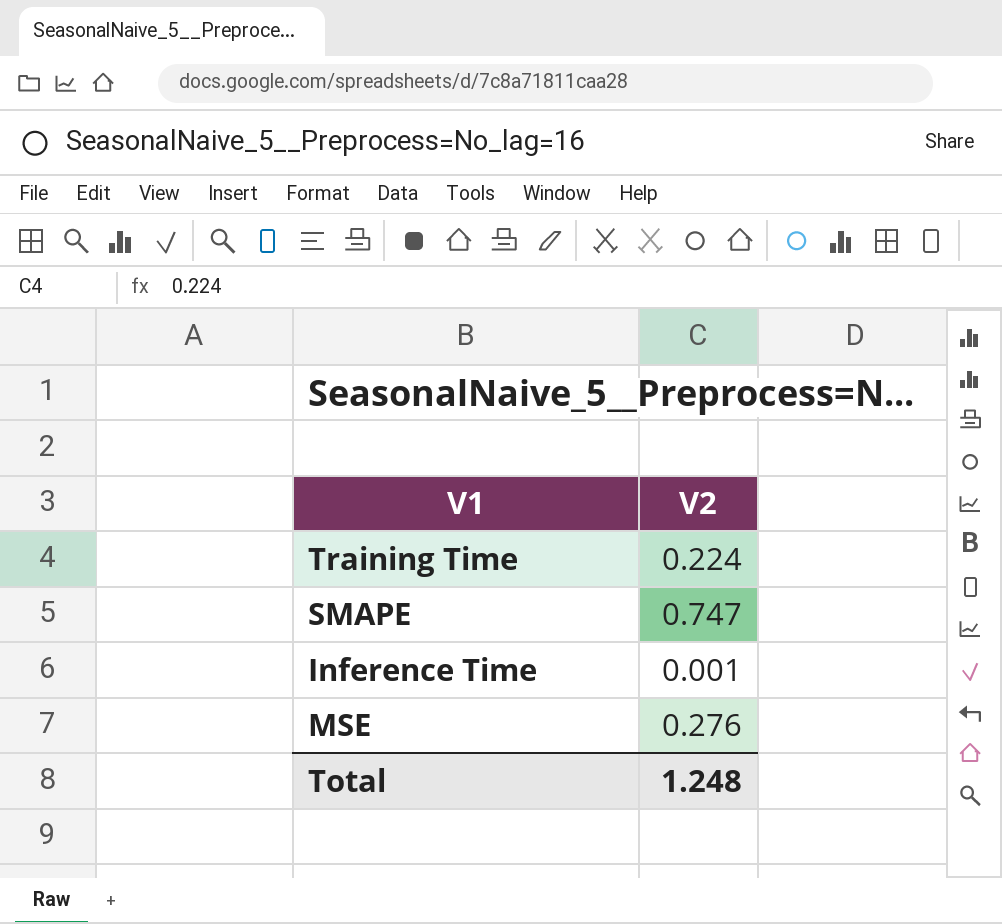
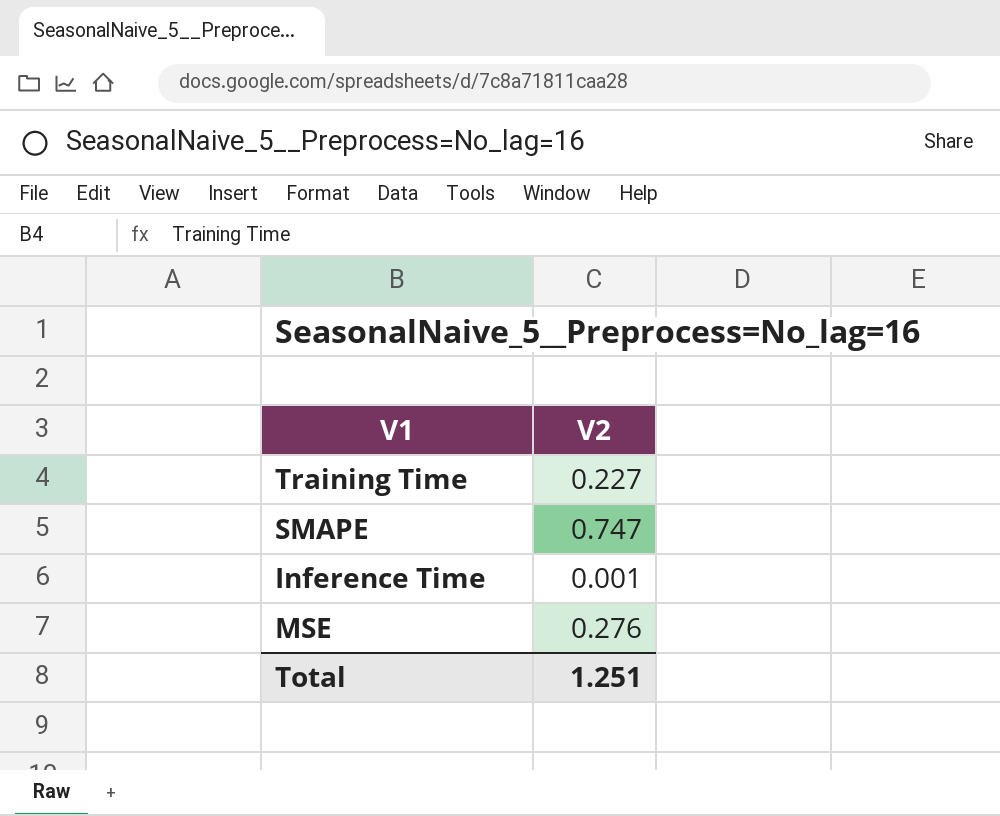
Training Time | V2: 0.224 -> 0.227
Total | V2: 1.248 -> 1.251

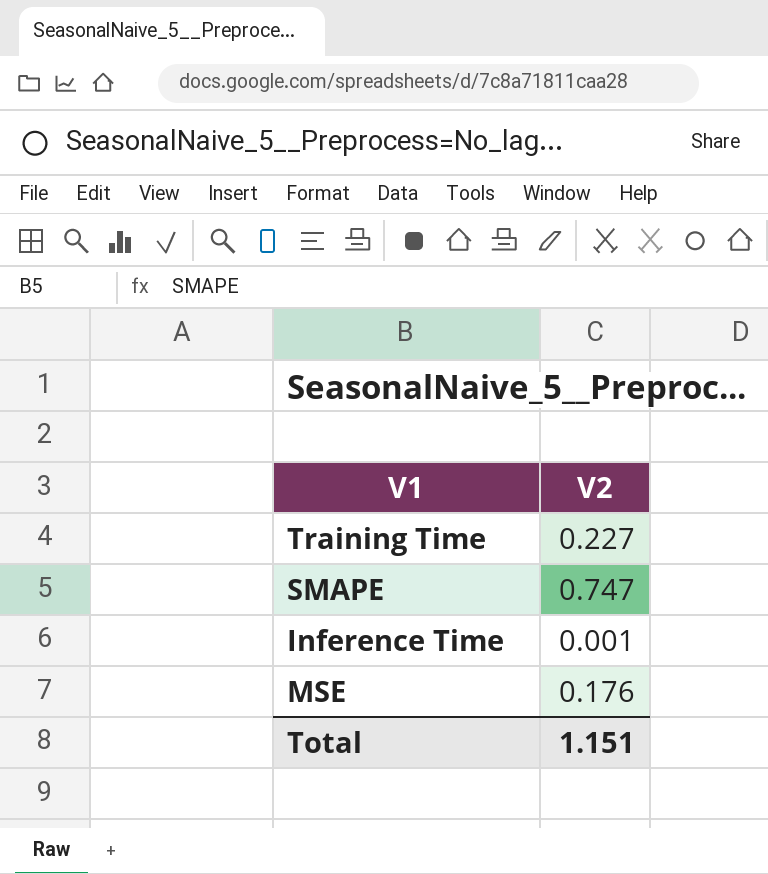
MSE | V2: 0.276 -> 0.176
Total | V2: 1.251 -> 1.151

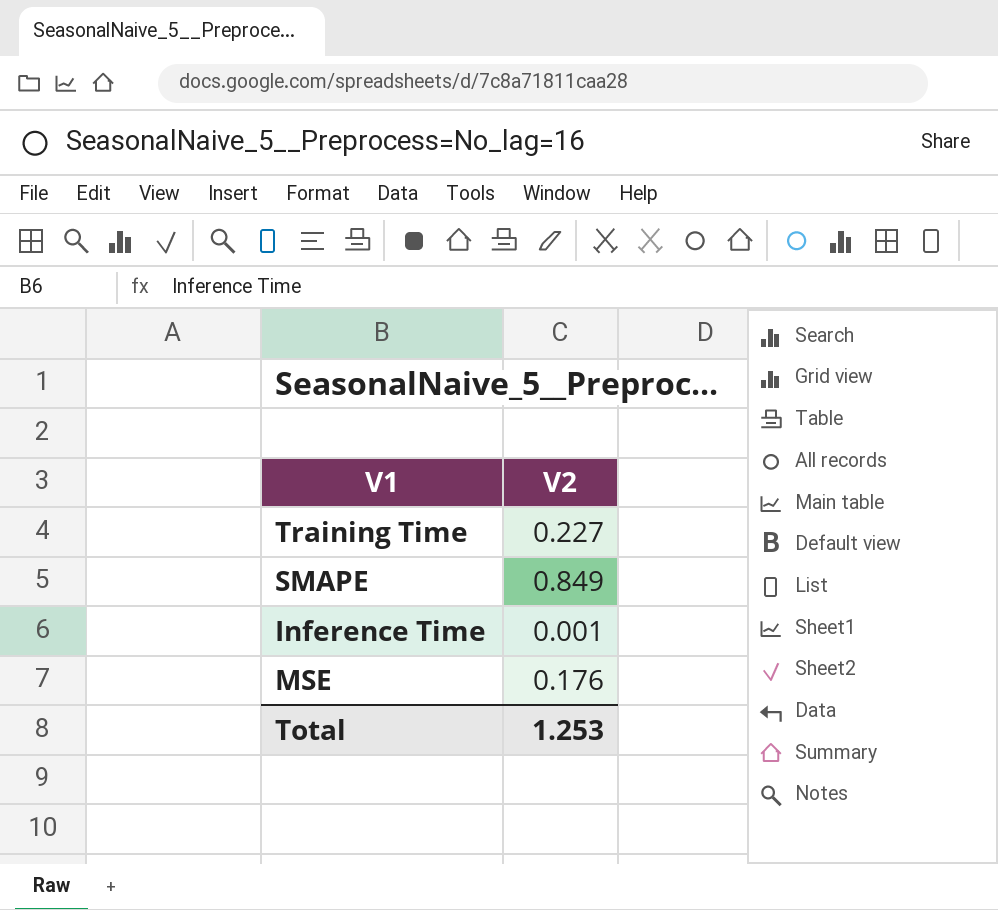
SMAPE | V2: 0.747 -> 0.849
Total | V2: 1.151 -> 1.253

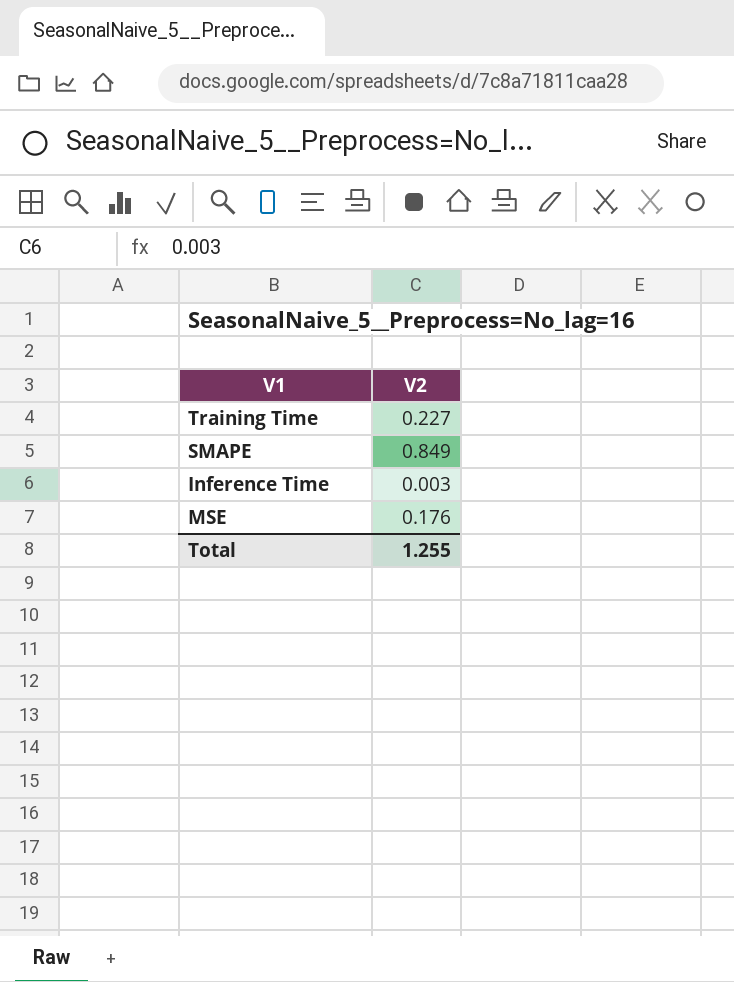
Inference Time | V2: 0.001 -> 0.003
Total | V2: 1.253 -> 1.255

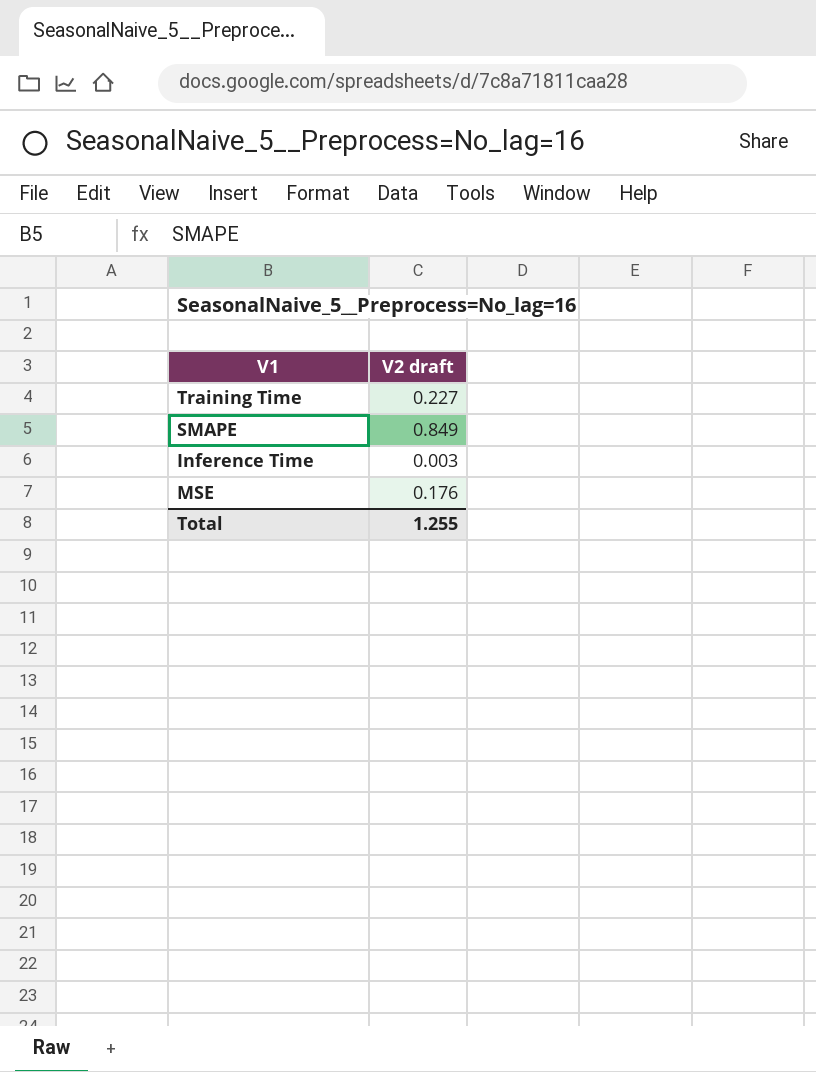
column name: V2 -> V2 draft

